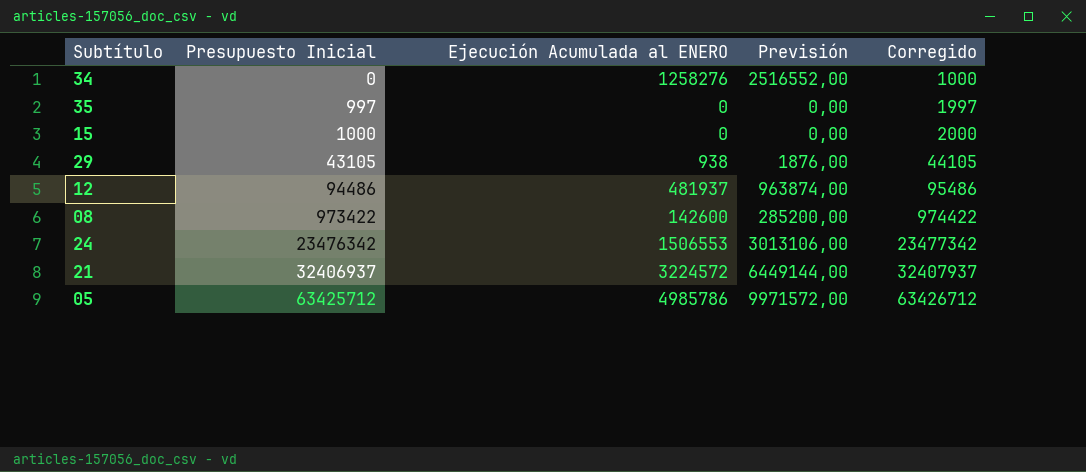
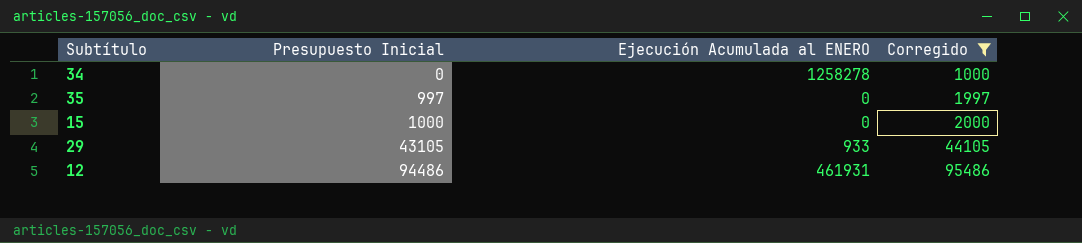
filter: none -> Corregido <= 95486
column Previsión | formula: [Ejecución Acumulada al ENERO] * 2 -> none
34 | Ejecución Acumulada al ENERO: 1258276 -> 1258278
29 | Ejecución Acumulada al ENERO: 938 -> 933
12 | Ejecución Acumulada al ENERO: 481937 -> 461931

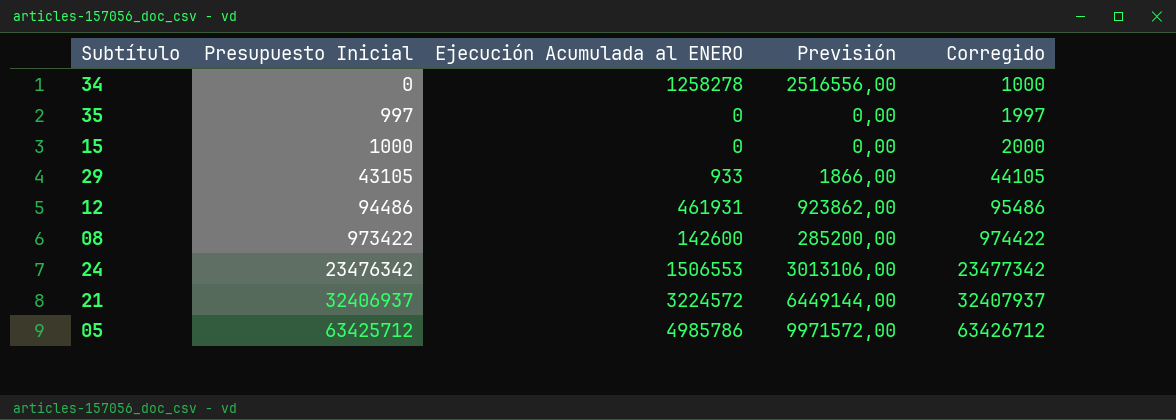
filter: Corregido <= 95486 -> none
column Previsión | formula: none -> [Ejecución Acumulada al ENERO] * 2

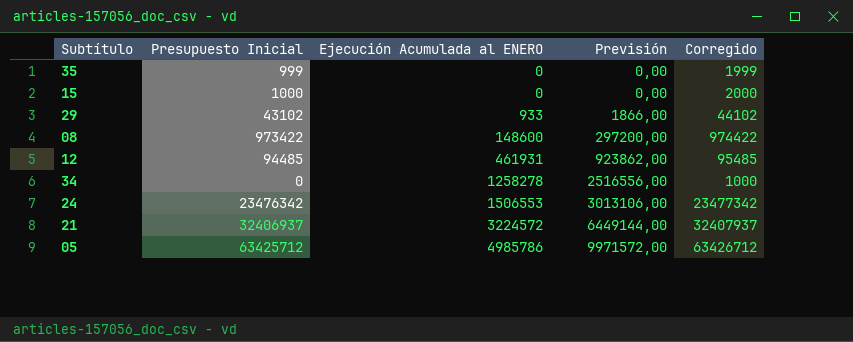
row order: Presupuesto Inicial ascending -> Ejecución Acumulada al ENERO ascending
35 | Presupuesto Inicial: 997 -> 999
35 | Corregido: 1997 -> 1999
29 | Presupuesto Inicial: 43105 -> 43102
29 | Corregido: 44105 -> 44102
08 | Ejecución Acumulada al ENERO: 142600 -> 148600
08 | Previsión: 285200,00 -> 297200,00
12 | Presupuesto Inicial: 94486 -> 94485
12 | Corregido: 95486 -> 95485

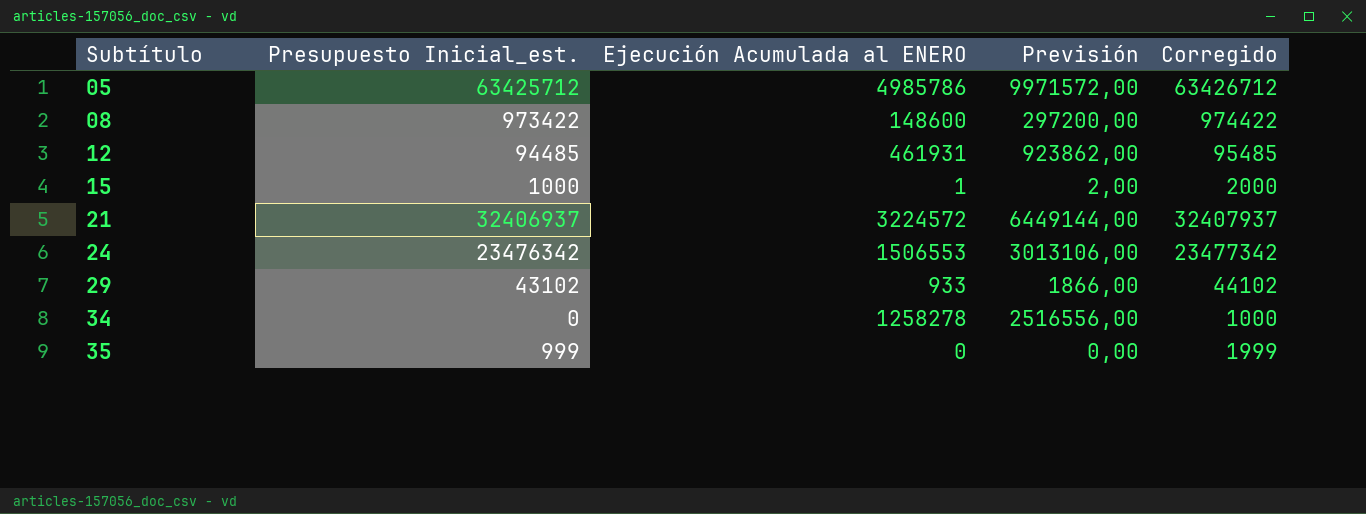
row order: Ejecución Acumulada al ENERO ascending -> Subtítulo ascending
column name: Presupuesto Inicial -> Presupuesto Inicial_est.
15 | Ejecución Acumulada al ENERO: 0 -> 1
15 | Previsión: 0,00 -> 2,00

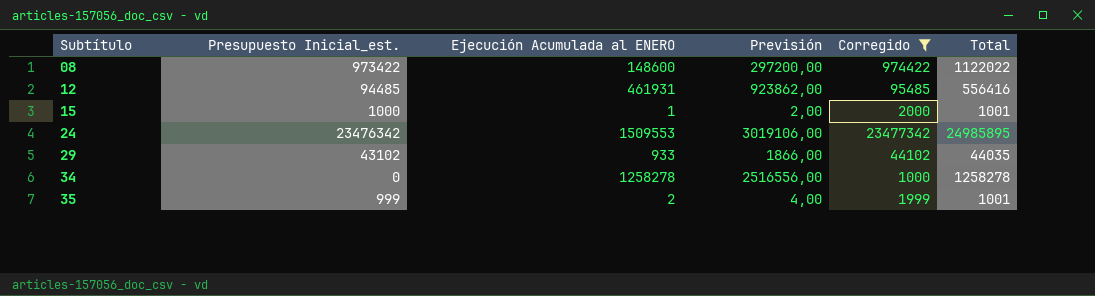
filter: none -> Corregido <= 23477342
column Total | formula: none -> [Presupuesto Inicial_est.] + [Ejecución Acumulada al ENERO]
24 | Ejecución Acumulada al ENERO: 1506553 -> 1509553
24 | Previsión: 3013106,00 -> 3019106,00
35 | Ejecución Acumulada al ENERO: 0 -> 2
35 | Previsión: 0,00 -> 4,00

